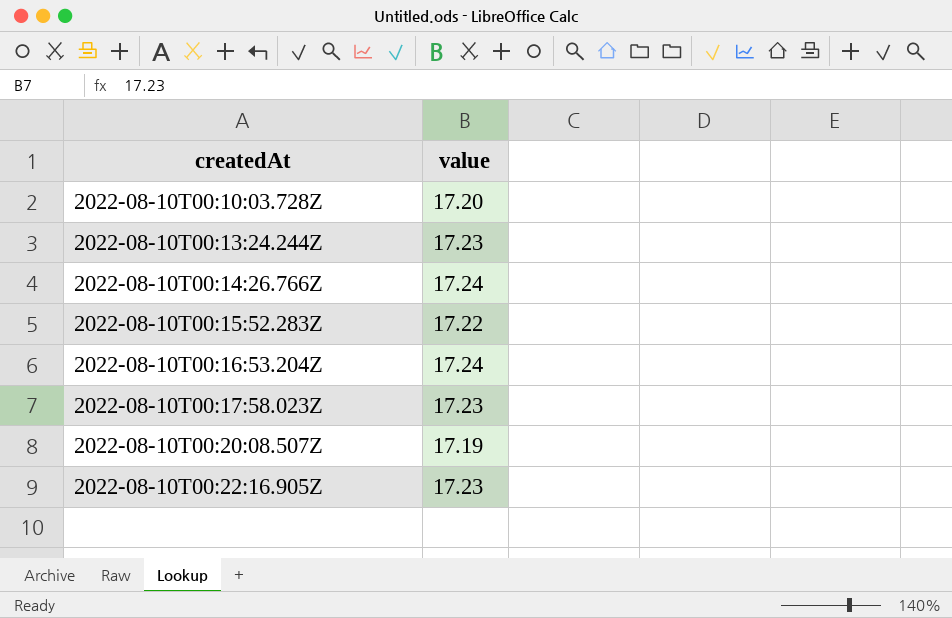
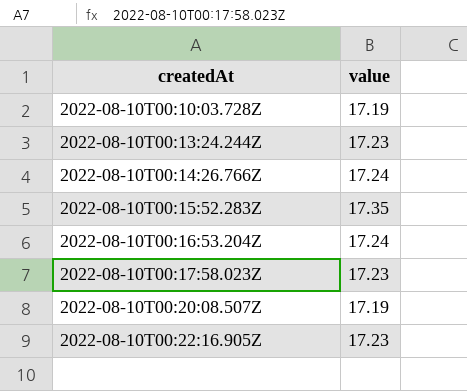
2022-08-10T00:10:03.728Z | value: 17.20 -> 17.19
2022-08-10T00:15:52.283Z | value: 17.22 -> 17.35

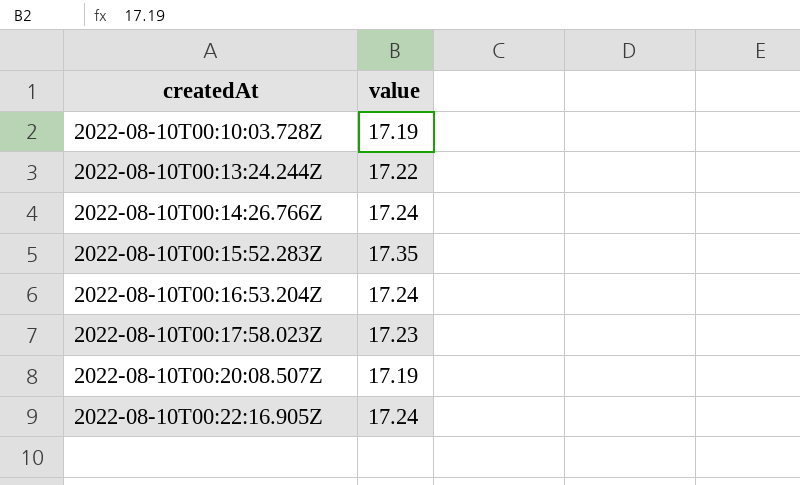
2022-08-10T00:13:24.244Z | value: 17.23 -> 17.22
2022-08-10T00:22:16.905Z | value: 17.23 -> 17.24

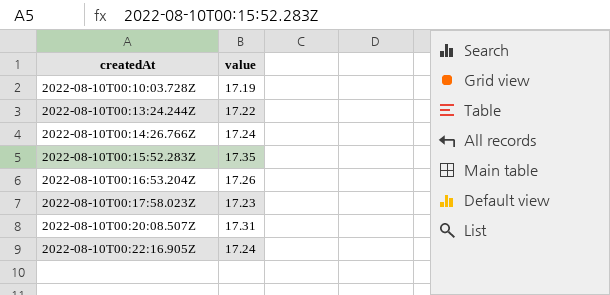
2022-08-10T00:16:53.204Z | value: 17.24 -> 17.26
2022-08-10T00:20:08.507Z | value: 17.19 -> 17.31

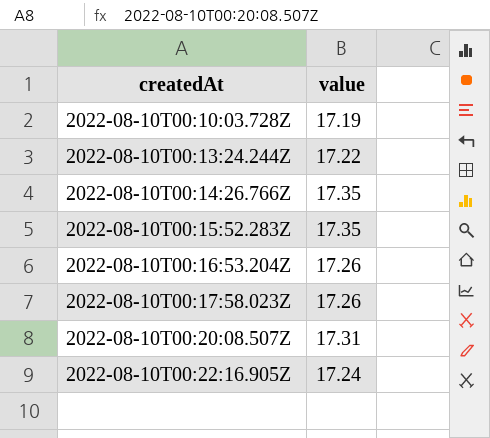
2022-08-10T00:14:26.766Z | value: 17.24 -> 17.35
2022-08-10T00:17:58.023Z | value: 17.23 -> 17.26

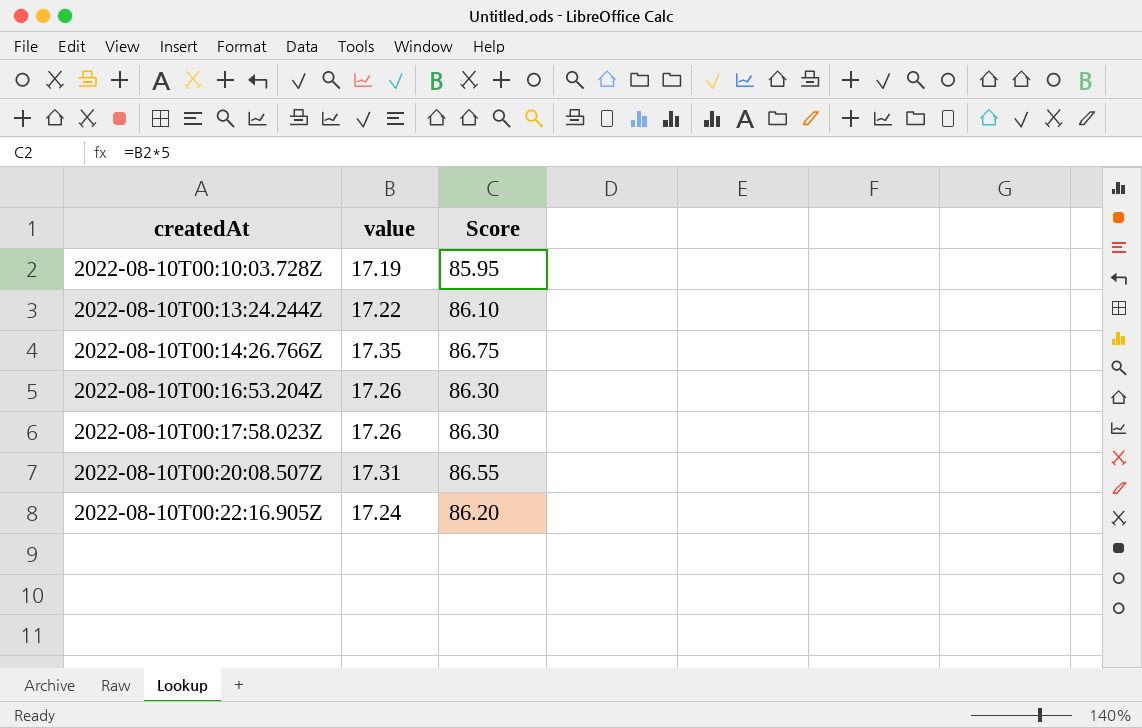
column Score | formula: none -> [value] * 5
row 2022-08-10T00:15:52.283Z: 17.35 -> none

